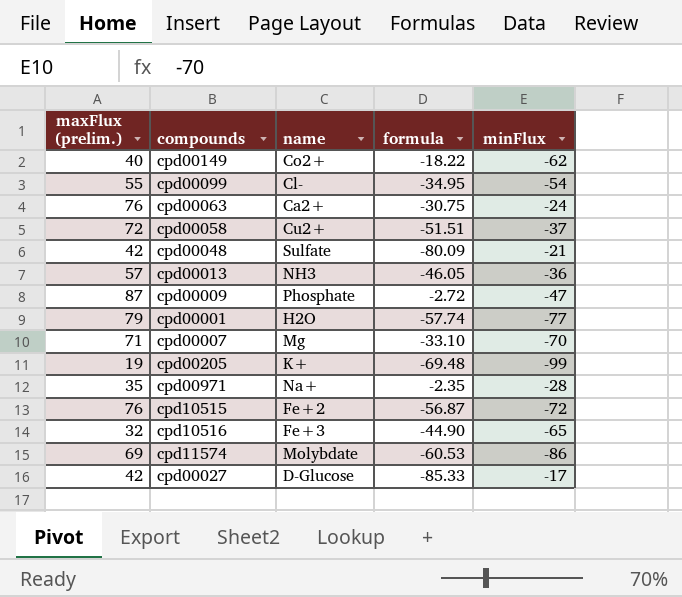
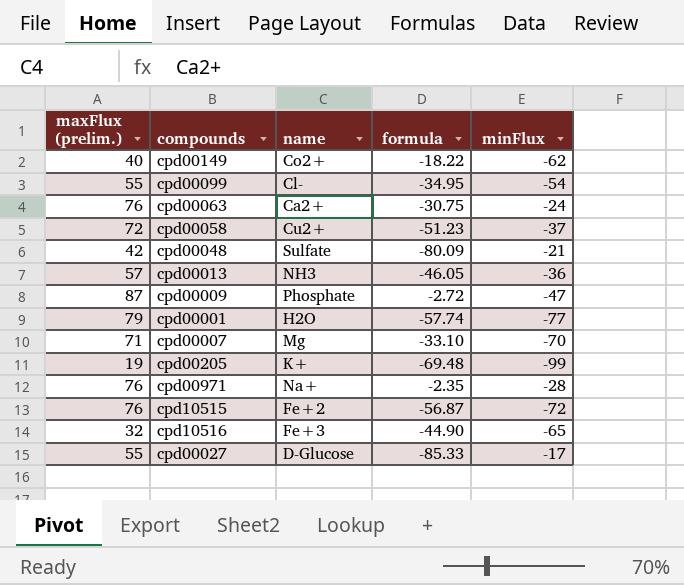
row cpd11574: 69 | Molybdate | -60.53 | -86 -> none
cpd00058 | formula: -51.51 -> -51.23
cpd00971 | maxFlux (prelim.): 35 -> 76
cpd00027 | maxFlux (prelim.): 42 -> 55

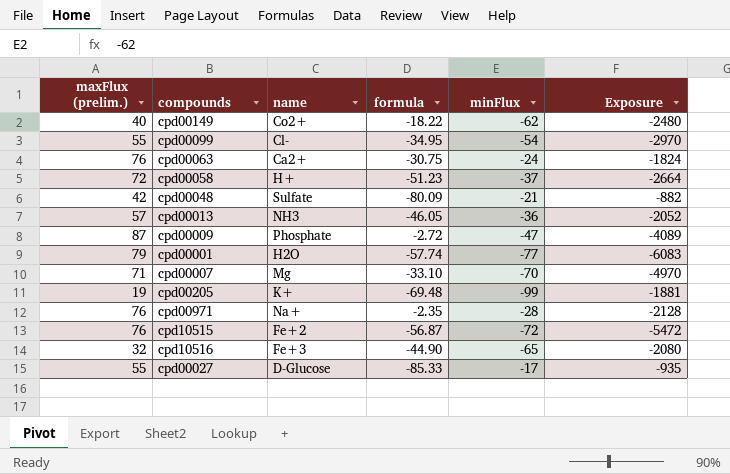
column Exposure | formula: none -> [maxFlux (prelim.)] * [minFlux]
cpd00058 | name: Cu2+ -> H+

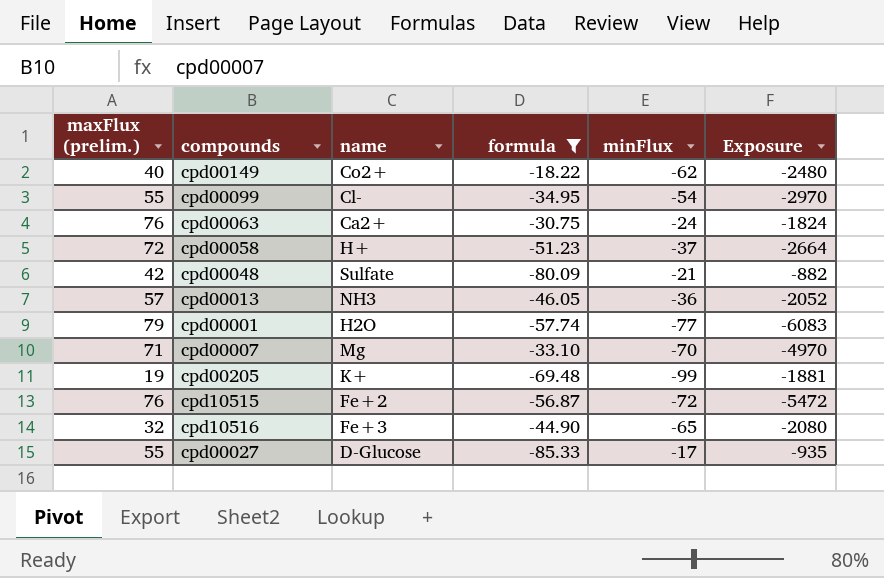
filter: none -> formula <= -18.22

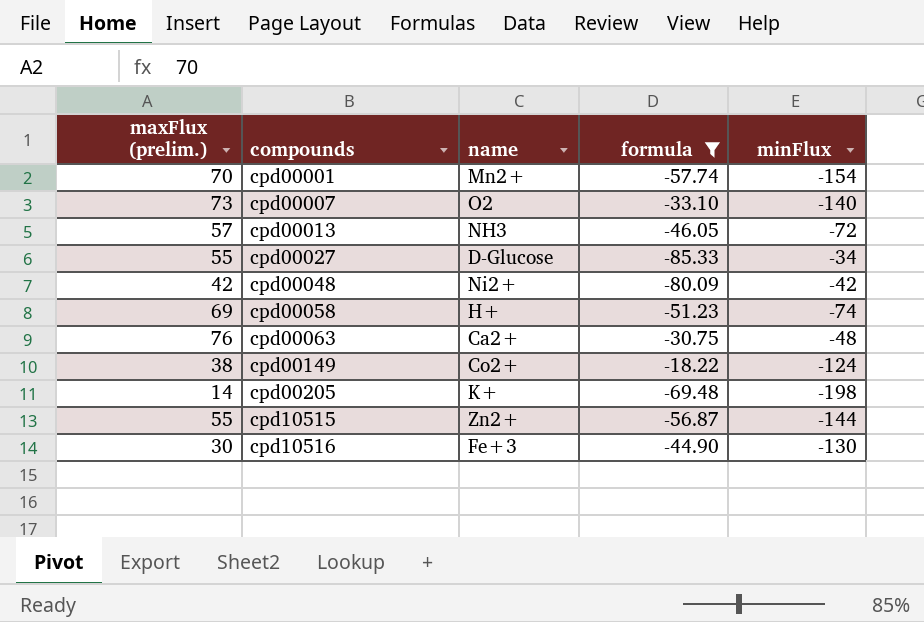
row order: none -> compounds ascending
column Exposure | formula: [maxFlux (prelim.)] * [minFlux] -> none
row cpd00099: 55 | Cl- | -34.95 | -54 | -2970 -> none
cpd00001 | maxFlux (prelim.): 79 -> 70
cpd00001 | name: H2O -> Mn2+
cpd00001 | minFlux: -77 -> -154
cpd00007 | maxFlux (prelim.): 71 -> 73
cpd00007 | name: Mg -> O2
cpd00007 | minFlux: -70 -> -140
cpd00013 | minFlux: -36 -> -72
cpd00027 | minFlux: -17 -> -34
cpd00048 | name: Sulfate -> Ni2+
cpd00048 | minFlux: -21 -> -42
cpd00058 | maxFlux (prelim.): 72 -> 69
cpd00058 | minFlux: -37 -> -74
cpd00063 | minFlux: -24 -> -48
cpd00149 | maxFlux (prelim.): 40 -> 38
cpd00149 | minFlux: -62 -> -124
cpd00205 | maxFlux (prelim.): 19 -> 14
cpd00205 | minFlux: -99 -> -198
cpd10515 | maxFlux (prelim.): 76 -> 55
cpd10515 | name: Fe+2 -> Zn2+
cpd10515 | minFlux: -72 -> -144
cpd10516 | maxFlux (prelim.): 32 -> 30
cpd10516 | minFlux: -65 -> -130

